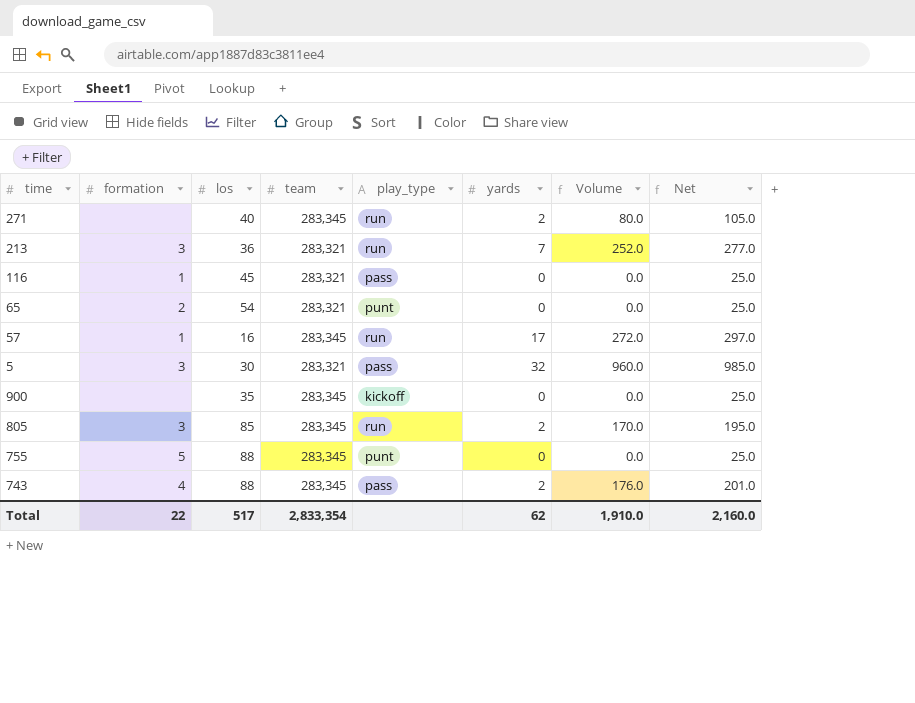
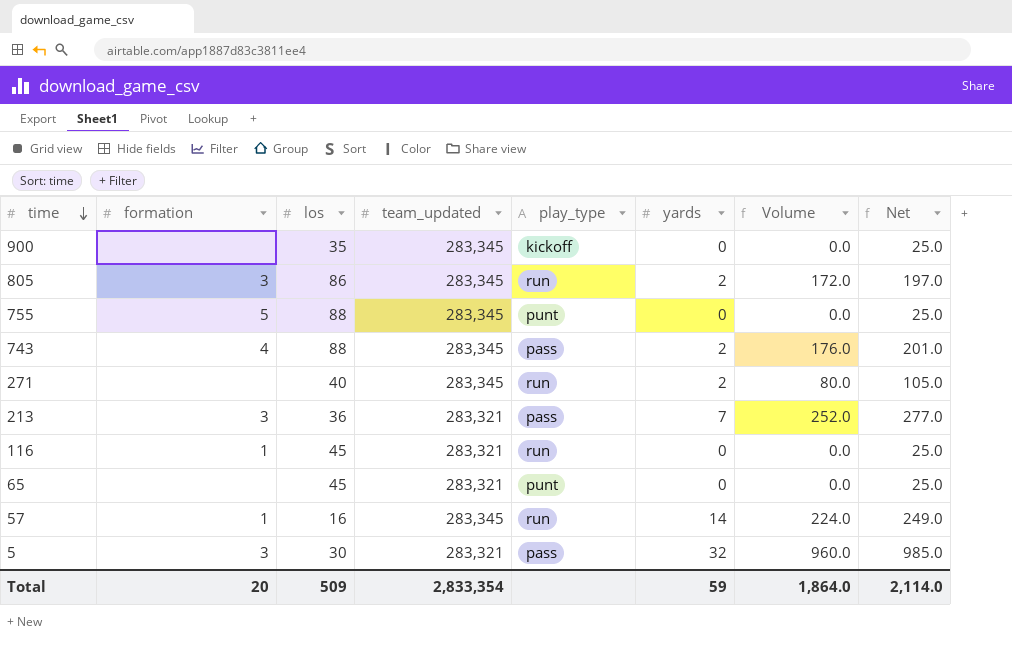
row order: none -> time descending
column name: team -> team_updated
805 | los: 85 -> 86
805 | Volume: 170.0 -> 172.0
805 | Net: 195.0 -> 197.0
213 | play_type: run -> pass
116 | play_type: pass -> run
65 | formation: 2 -> none
65 | los: 54 -> 45
57 | yards: 17 -> 14
57 | Volume: 272.0 -> 224.0
57 | Net: 297.0 -> 249.0
Total | formation: 22 -> 20
Total | los: 517 -> 509
Total | yards: 62 -> 59
Total | Volume: 1,910.0 -> 1,864.0
Total | Net: 2,160.0 -> 2,114.0

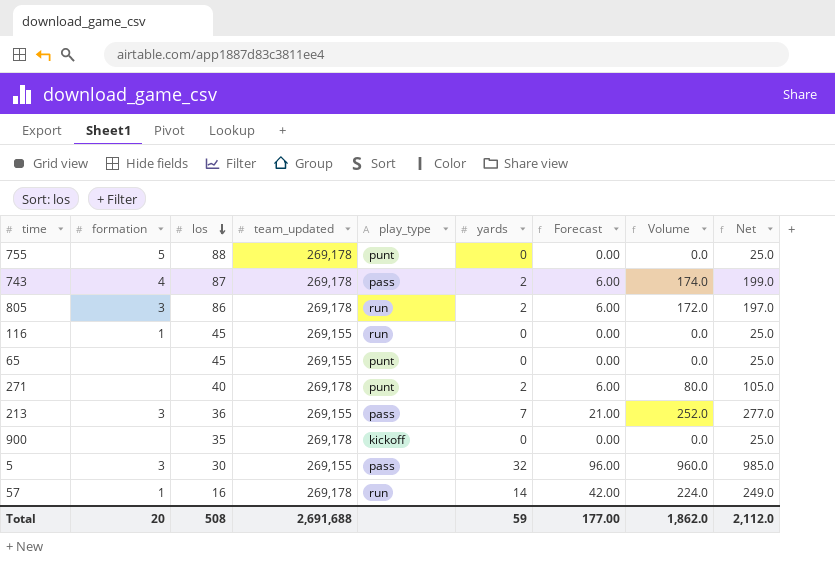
row order: time descending -> los descending
column Forecast | formula: none -> [yards] * 3
755 | team_updated: 283,345 -> 269,178
743 | los: 88 -> 87
743 | team_updated: 283,345 -> 269,178
743 | Volume: 176.0 -> 174.0
743 | Net: 201.0 -> 199.0
805 | team_updated: 283,345 -> 269,178
116 | team_updated: 283,321 -> 269,155
65 | team_updated: 283,321 -> 269,155
271 | team_updated: 283,345 -> 269,178
271 | play_type: run -> punt
213 | team_updated: 283,321 -> 269,155
900 | team_updated: 283,345 -> 269,178
5 | team_updated: 283,321 -> 269,155
57 | team_updated: 283,345 -> 269,178
Total | los: 509 -> 508
Total | team_updated: 2,833,354 -> 2,691,688
Total | Volume: 1,864.0 -> 1,862.0
Total | Net: 2,114.0 -> 2,112.0

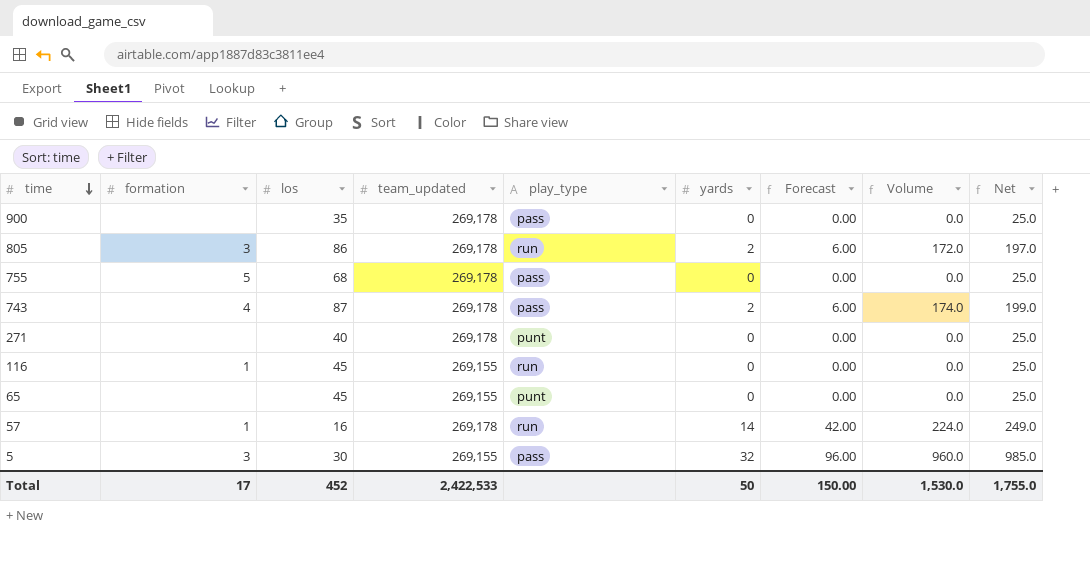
row order: los descending -> time descending
row 213: 3 | 36 | 269,155 | pass | 7 | 21.00 | 252.0 | 277.0 -> none
900 | play_type: kickoff -> pass
755 | los: 88 -> 68
755 | play_type: punt -> pass
271 | yards: 2 -> 0
271 | Forecast: 6.00 -> 0.00
271 | Volume: 80.0 -> 0.0
271 | Net: 105.0 -> 25.0
Total | formation: 20 -> 17
Total | los: 508 -> 452
Total | team_updated: 2,691,688 -> 2,422,533
Total | yards: 59 -> 50
Total | Forecast: 177.00 -> 150.00
Total | Volume: 1,862.0 -> 1,530.0
Total | Net: 2,112.0 -> 1,755.0

